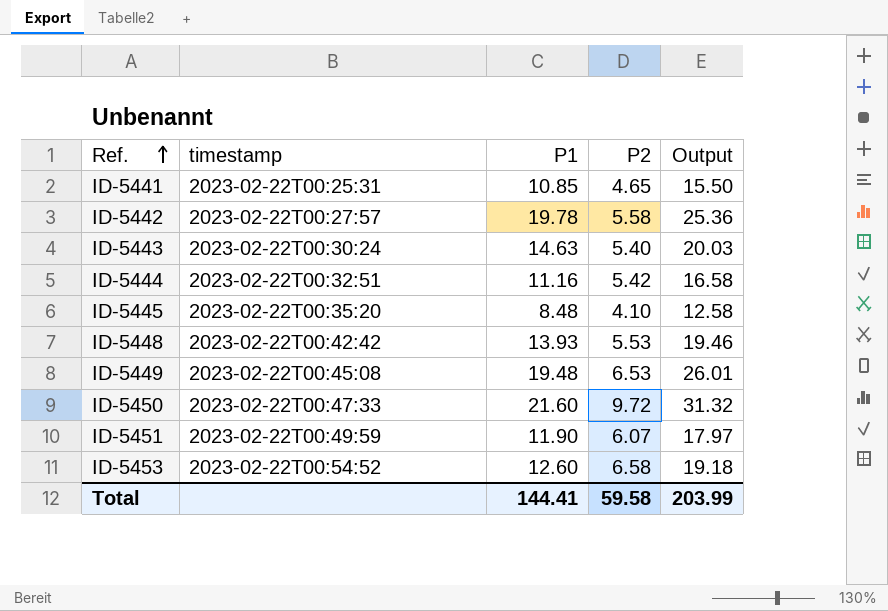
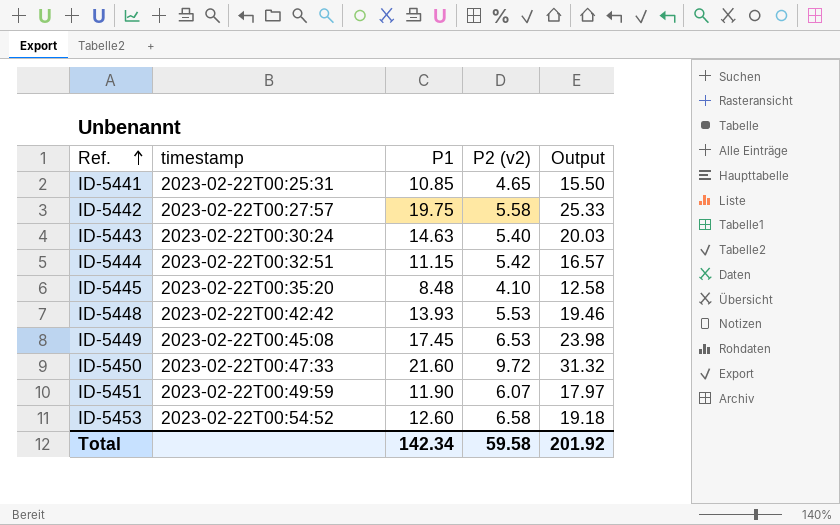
column name: P2 -> P2 (v2)
ID-5442 | P1: 19.78 -> 19.75
ID-5442 | Output: 25.36 -> 25.33
ID-5444 | P1: 11.16 -> 11.15
ID-5444 | Output: 16.58 -> 16.57
ID-5449 | P1: 19.48 -> 17.45
ID-5449 | Output: 26.01 -> 23.98
Total | P1: 144.41 -> 142.34
Total | Output: 203.99 -> 201.92

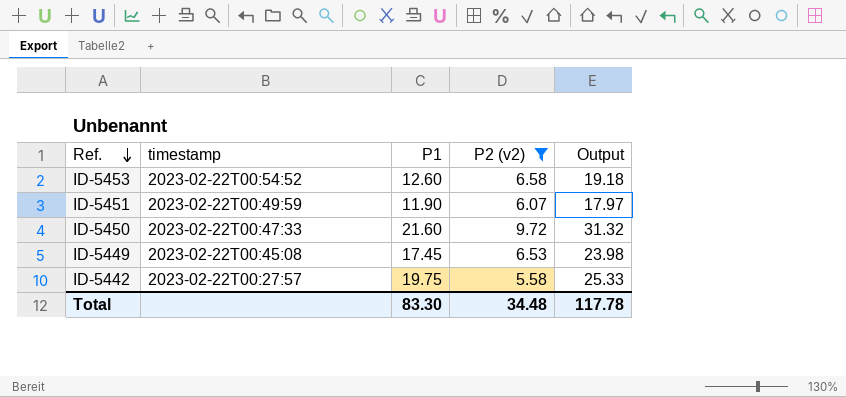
filter: none -> P2 (v2) >= 5.58
row order: Ref. ascending -> Ref. descending
Total | P1: 142.34 -> 83.30
Total | P2 (v2): 59.58 -> 34.48
Total | Output: 201.92 -> 117.78

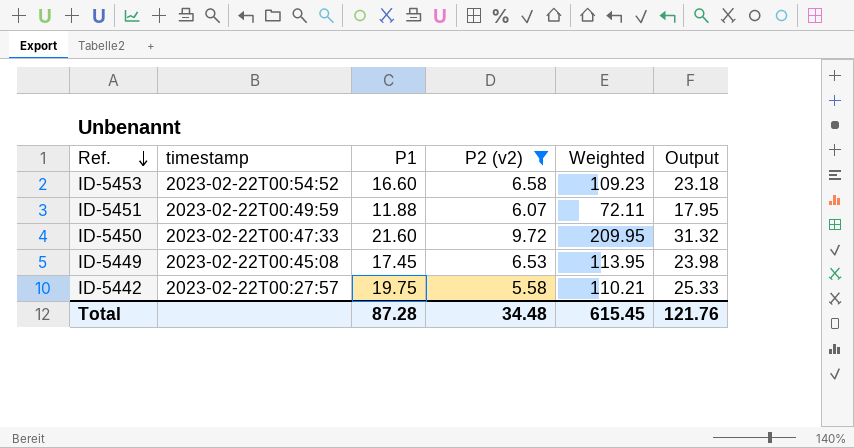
column Weighted | formula: none -> [P1] * [P2 (v2)]
ID-5453 | P1: 12.60 -> 16.60
ID-5453 | Output: 19.18 -> 23.18
ID-5451 | P1: 11.90 -> 11.88
ID-5451 | Output: 17.97 -> 17.95
Total | P1: 83.30 -> 87.28
Total | Output: 117.78 -> 121.76

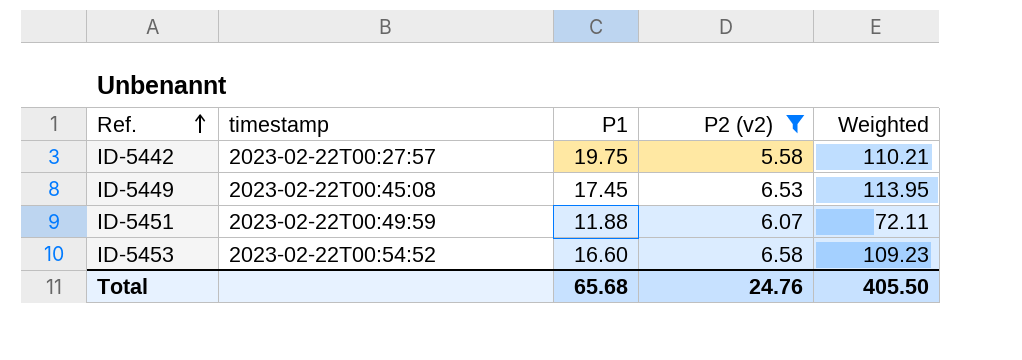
row order: Ref. descending -> Ref. ascending
column Output | formula: [P1] + [P2 (v2)] -> none
row ID-5450: 2023-02-22T00:47:33 | 21.60 | 9.72 | 209.95 | 31.32 -> none
Total | P1: 87.28 -> 65.68
Total | P2 (v2): 34.48 -> 24.76
Total | Weighted: 615.45 -> 405.50

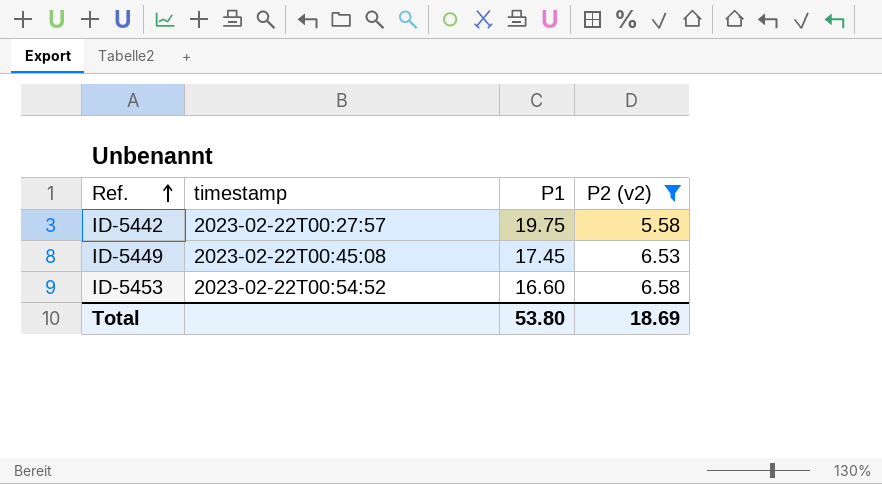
column Weighted | formula: [P1] * [P2 (v2)] -> none
row ID-5451: 2023-02-22T00:49:59 | 11.88 | 6.07 | 72.11 -> none
Total | P1: 65.68 -> 53.80
Total | P2 (v2): 24.76 -> 18.69

